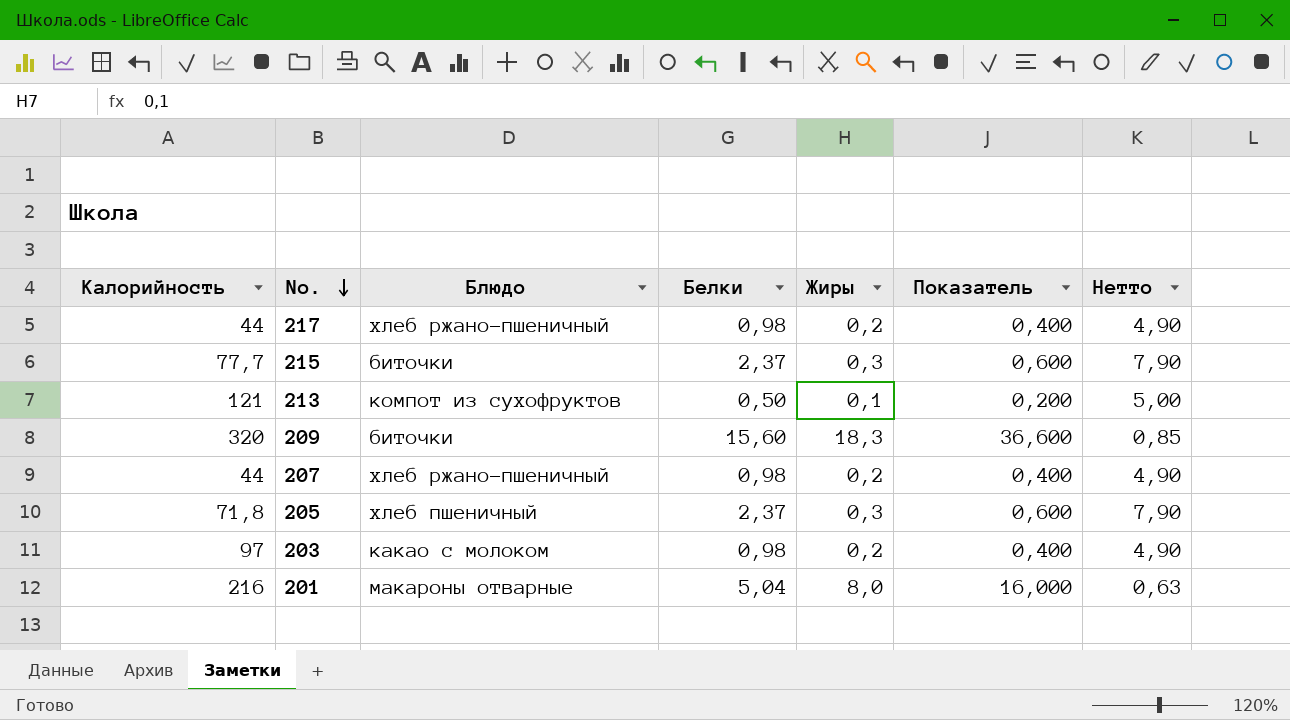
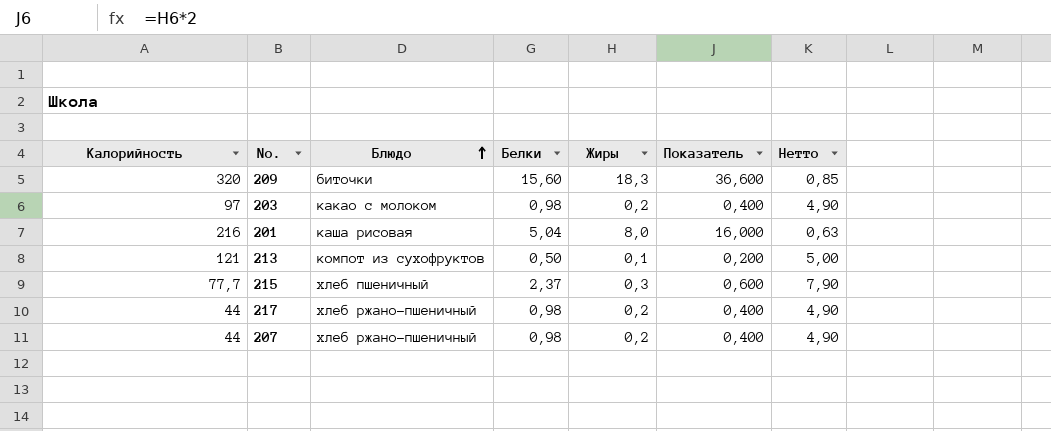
row order: No. descending -> Блюдо ascending
row 205: 71,8 | хлеб пшеничный | 2,37 | 0,3 | 0,600 | 7,90 -> none
201 | Блюдо: макароны отварные -> каша рисовая
215 | Блюдо: биточки -> хлеб пшеничный

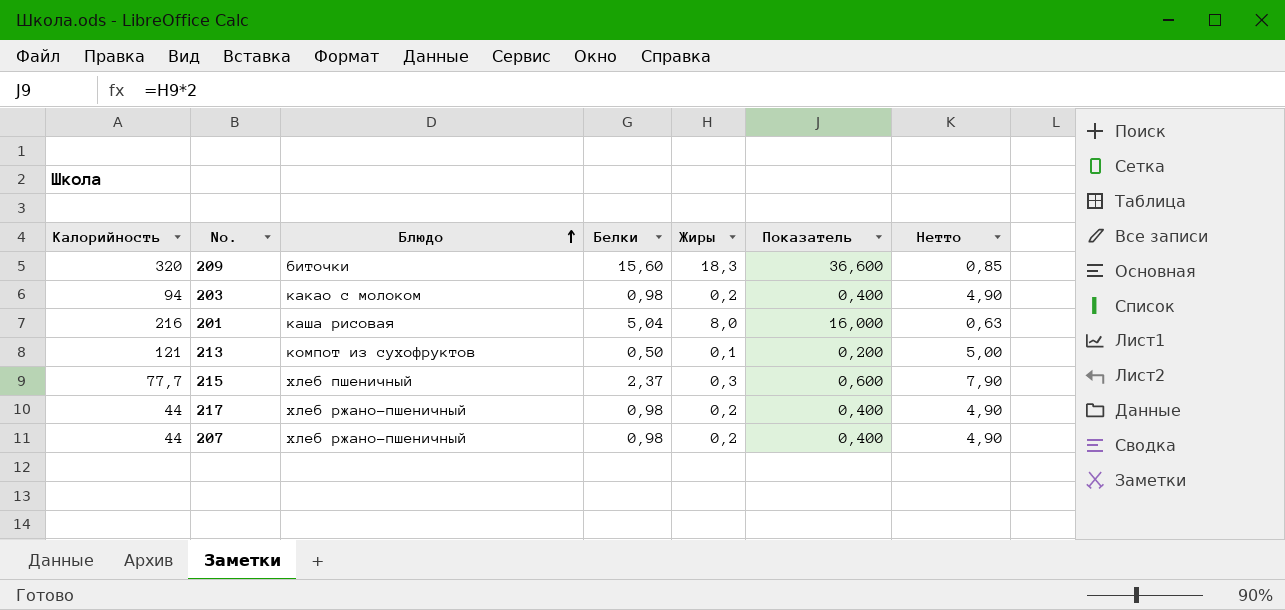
203 | Калорийность: 97 -> 94

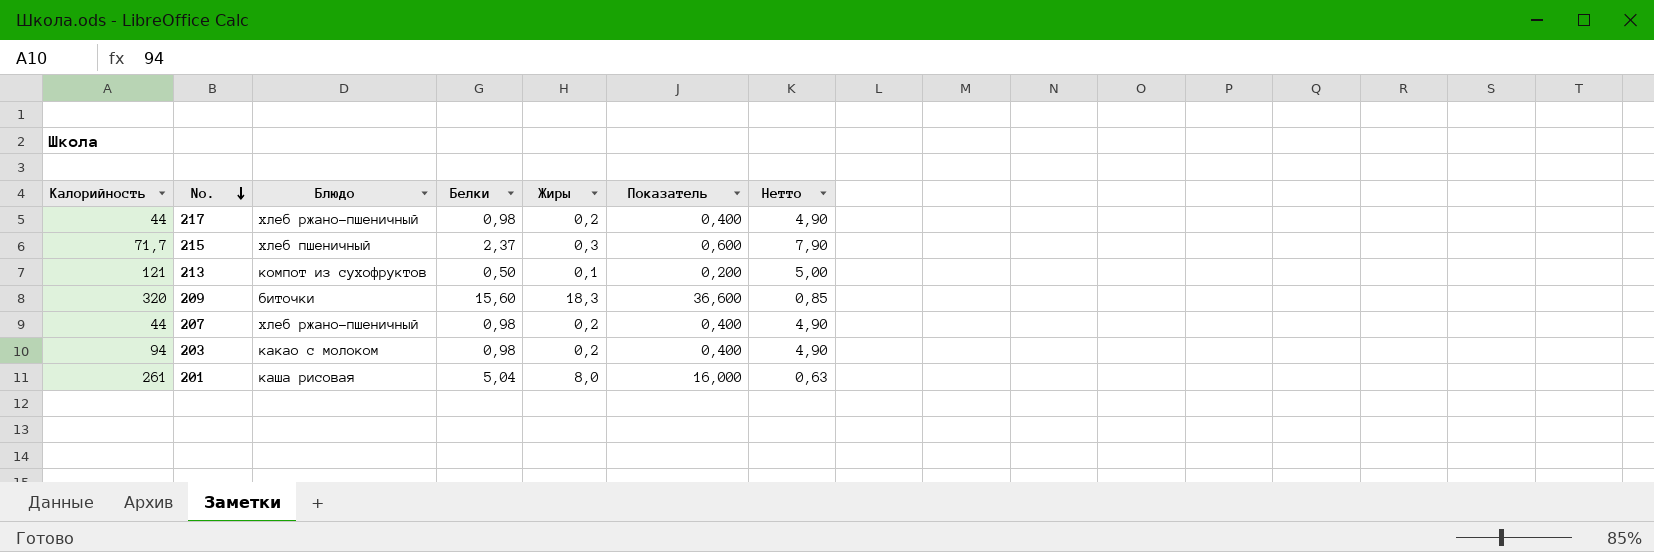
row order: Блюдо ascending -> No. descending
215 | Калорийность: 77,7 -> 71,7
201 | Калорийность: 216 -> 261

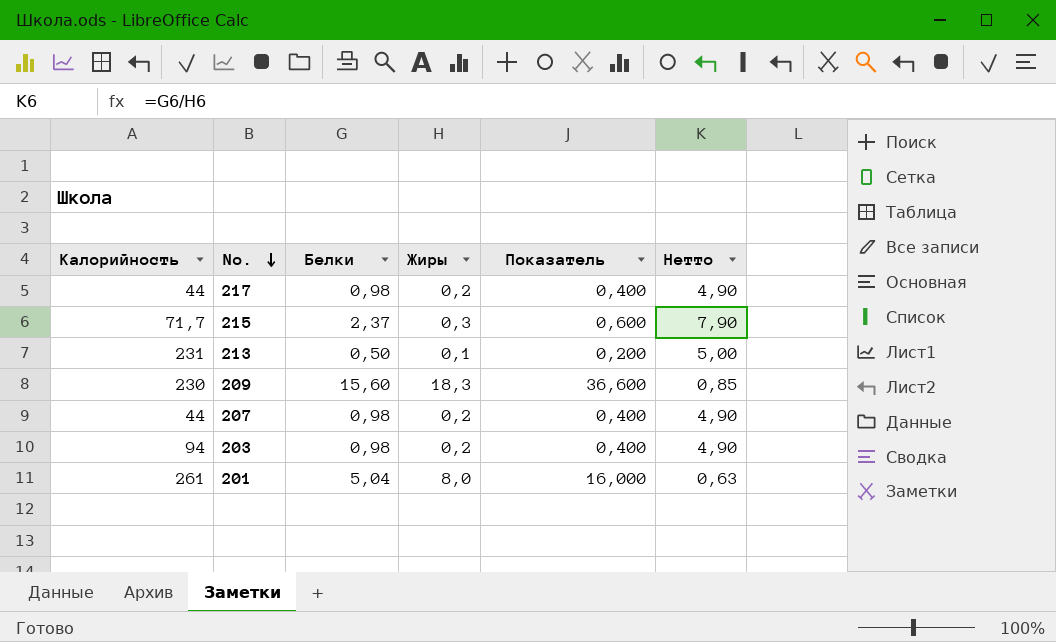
column Блюдо | position: 3 -> none
213 | Калорийность: 121 -> 231
209 | Калорийность: 320 -> 230

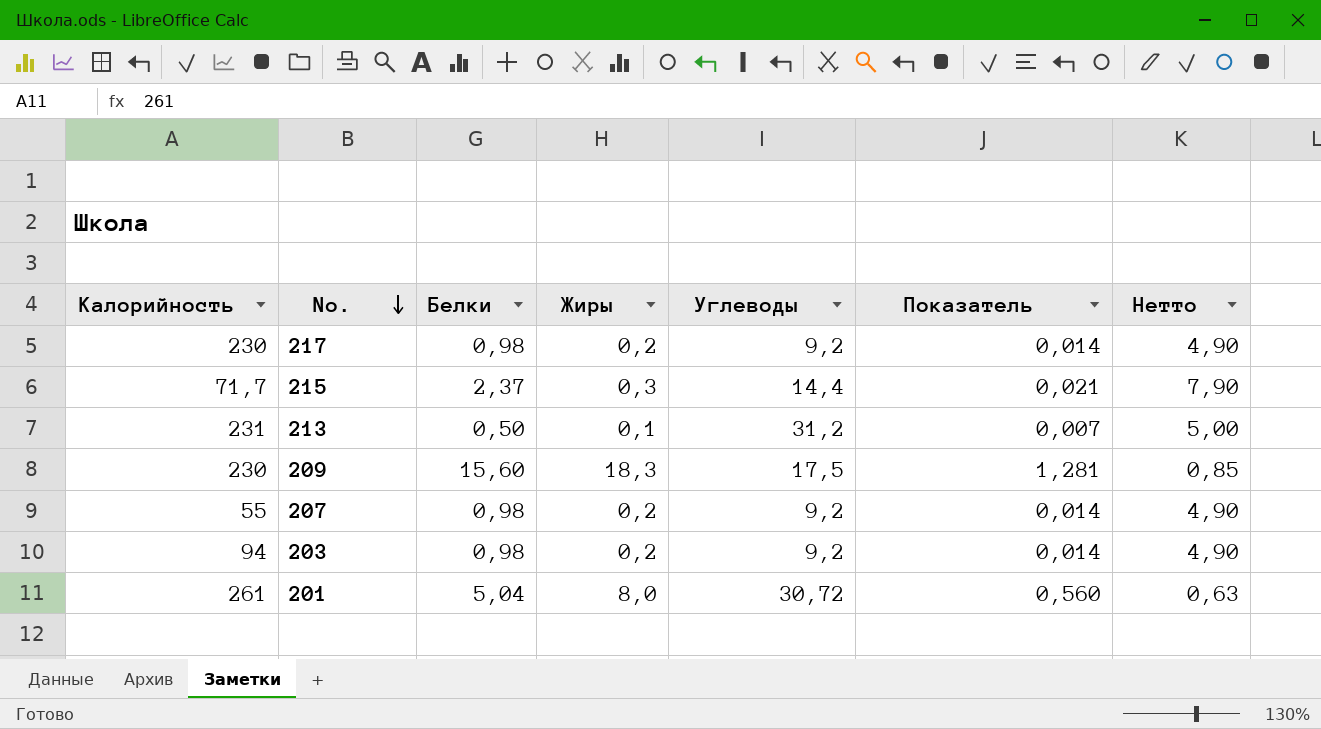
column Углеводы | position: none -> 5
column Показатель | formula: [Жиры] * 2 -> [Жиры] * 0,07
217 | Калорийность: 44 -> 230
207 | Калорийность: 44 -> 55

